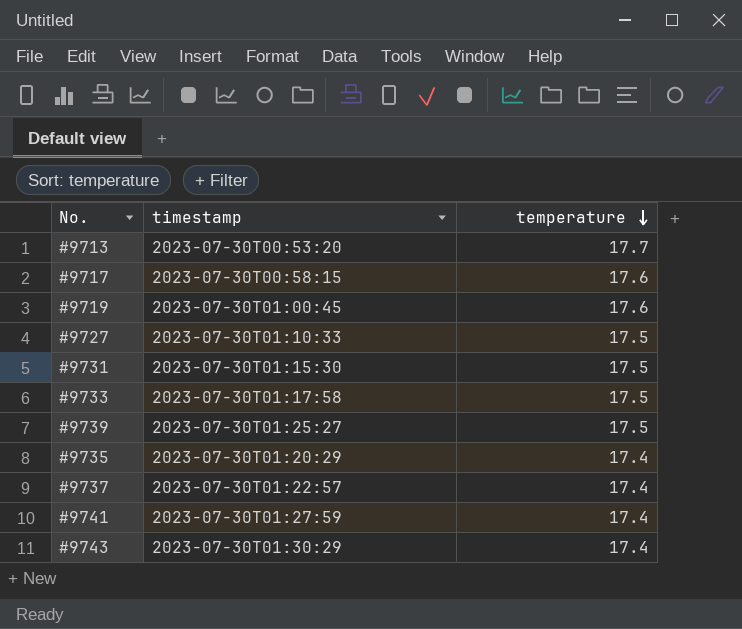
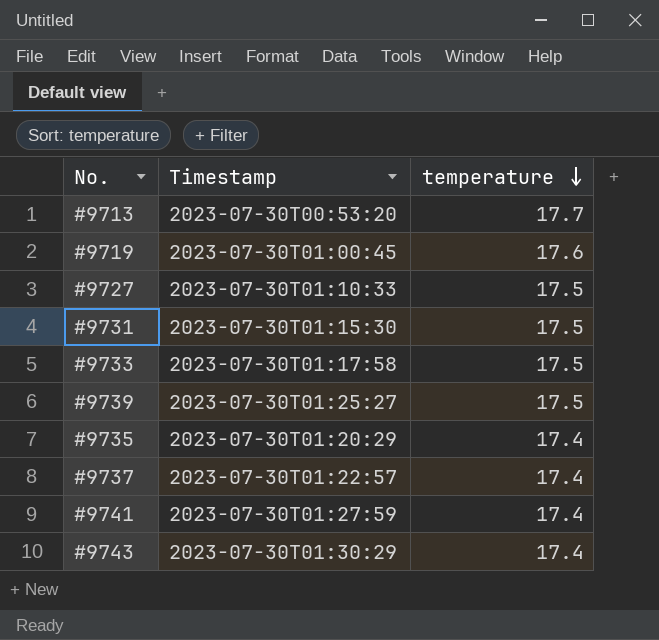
column name: timestamp -> Timestamp
row #9717: 2023-07-30T00:58:15 | 17.6 -> none

